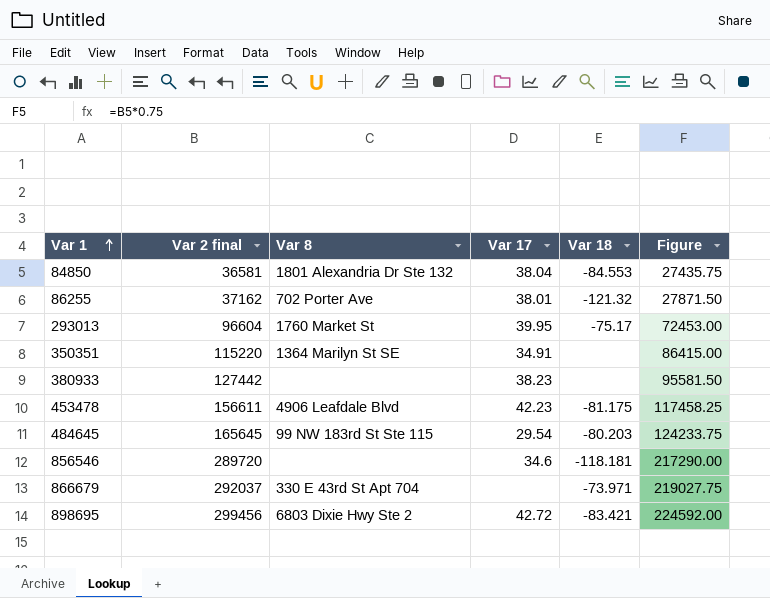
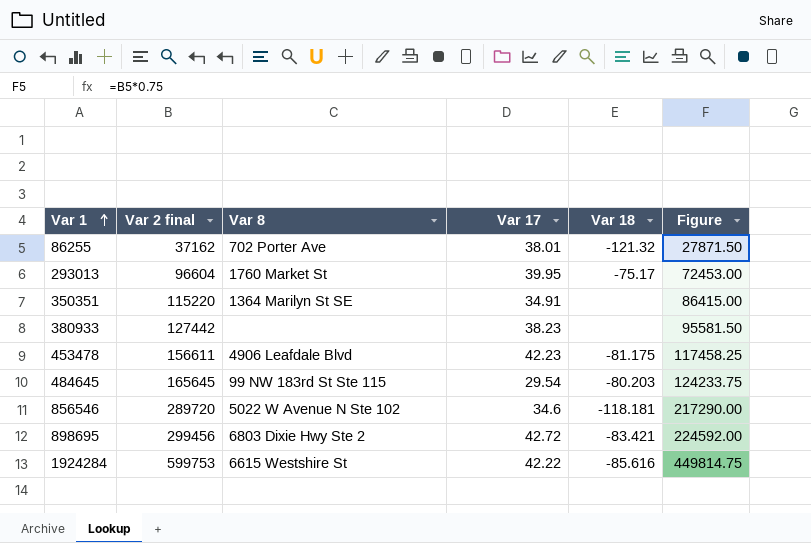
row 84850: 36581 | 1801 Alexandria Dr Ste 132 | 38.04 | -84.553 | 27435.75 -> none
row 866679: 292037 | 330 E 43rd St Apt 704 | none | -73.971 | 219027.75 -> none
856546 | Var 8: none -> 5022 W Avenue N Ste 102
row 1924284: none -> 599753 | 6615 Westshire St | 42.22 | -85.616 | 449814.75

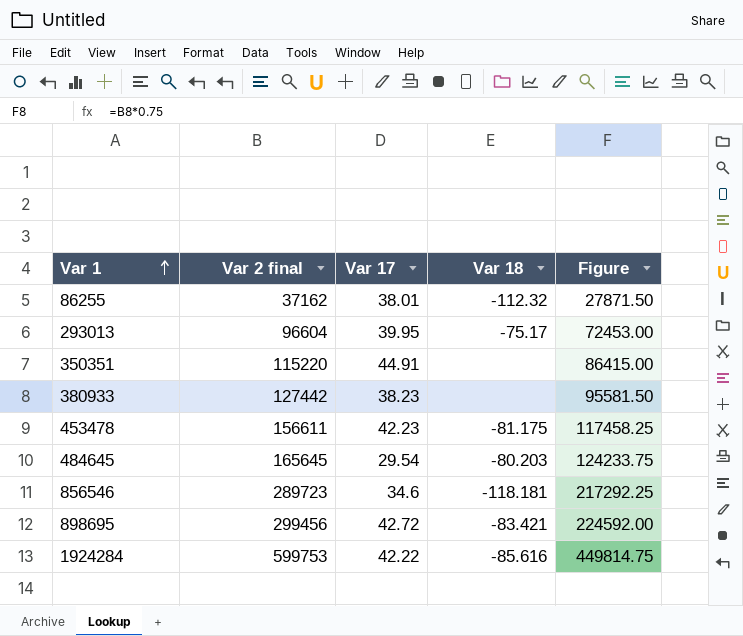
column Var 8 | position: 3 -> none
86255 | Var 18: -121.32 -> -112.32
350351 | Var 17: 34.91 -> 44.91
856546 | Var 2 final: 289720 -> 289723
856546 | Figure: 217290.00 -> 217292.25

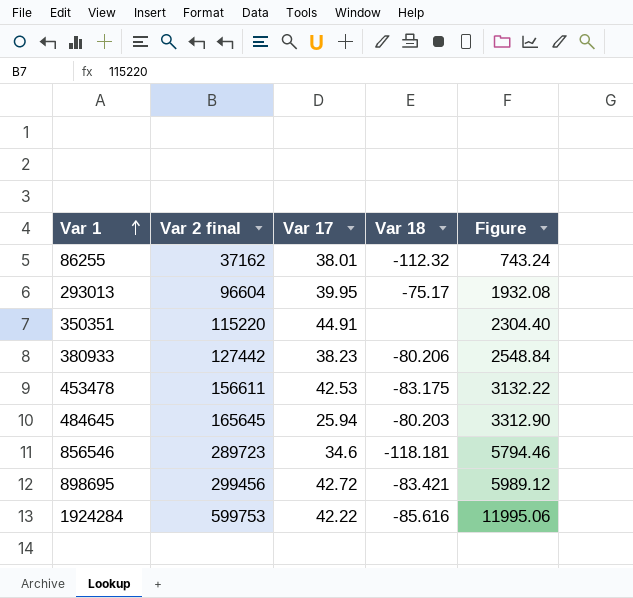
column Figure | formula: [Var 2 final] * 0.75 -> [Var 2 final] * 0.02
380933 | Var 18: none -> -80.206
453478 | Var 17: 42.23 -> 42.53
453478 | Var 18: -81.175 -> -83.175
484645 | Var 17: 29.54 -> 25.94

